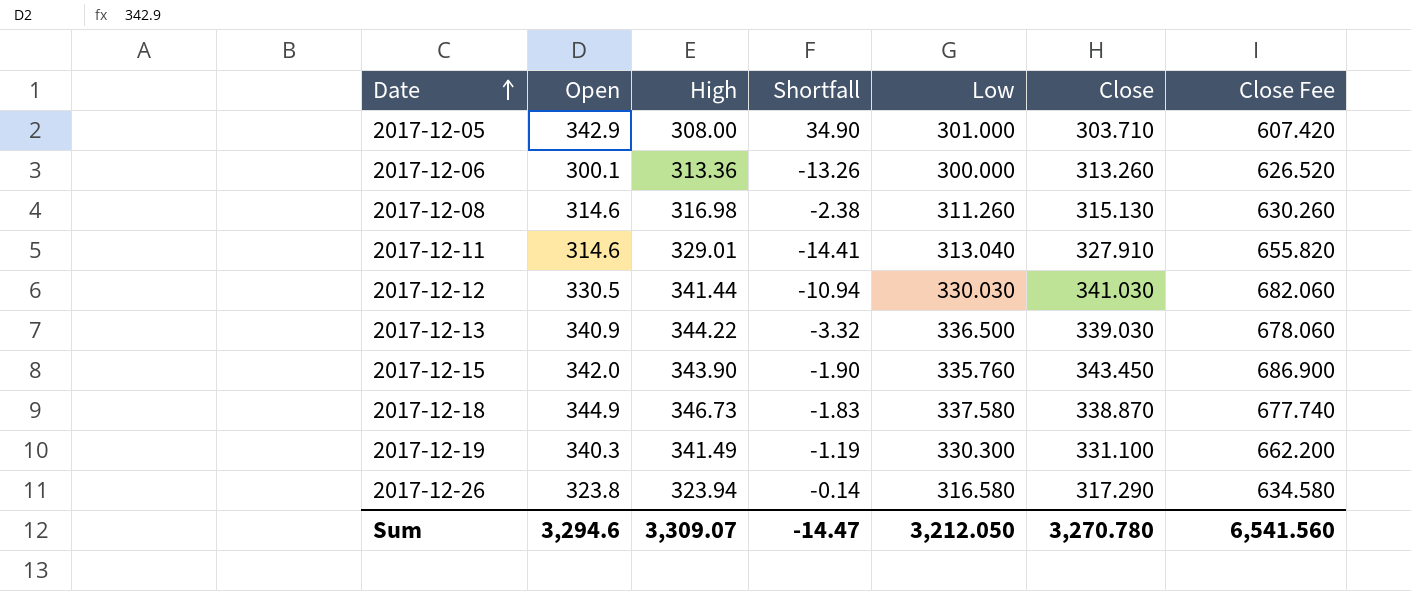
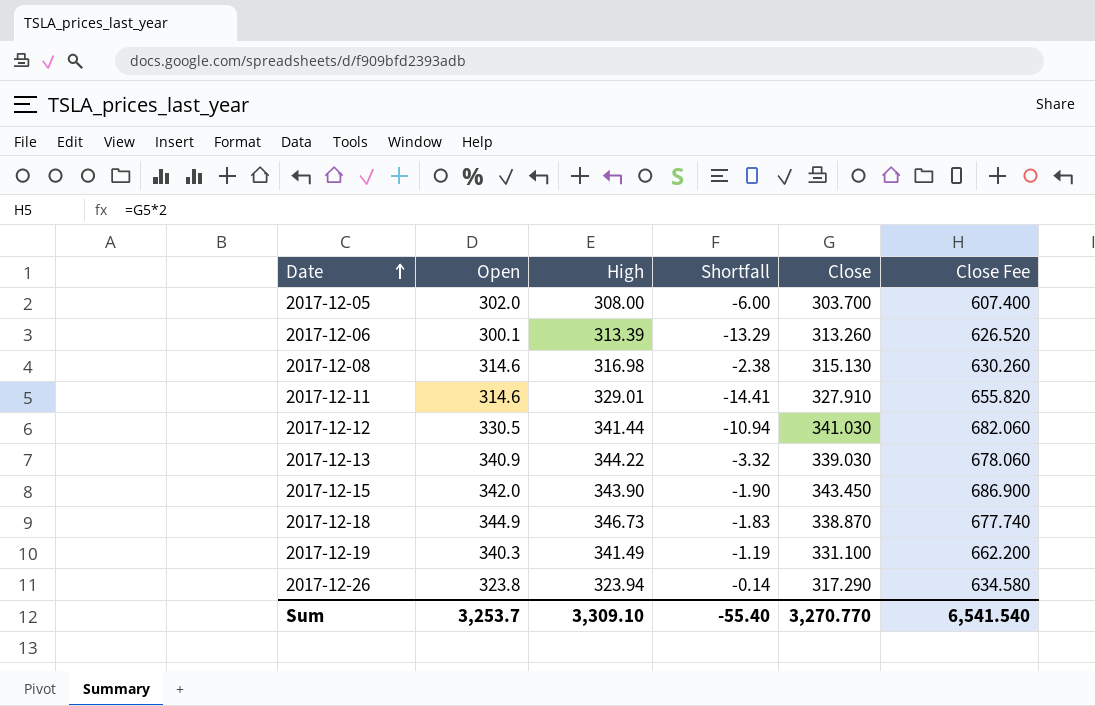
column Low | position: 5 -> none
2017-12-05 | Open: 342.9 -> 302.0
2017-12-05 | Shortfall: 34.90 -> -6.00
2017-12-05 | Close: 303.710 -> 303.700
2017-12-05 | Close Fee: 607.420 -> 607.400
2017-12-06 | High: 313.36 -> 313.39
2017-12-06 | Shortfall: -13.26 -> -13.29
Sum | Open: 3,294.6 -> 3,253.7
Sum | High: 3,309.07 -> 3,309.10
Sum | Shortfall: -14.47 -> -55.40
Sum | Close: 3,270.780 -> 3,270.770
Sum | Close Fee: 6,541.560 -> 6,541.540

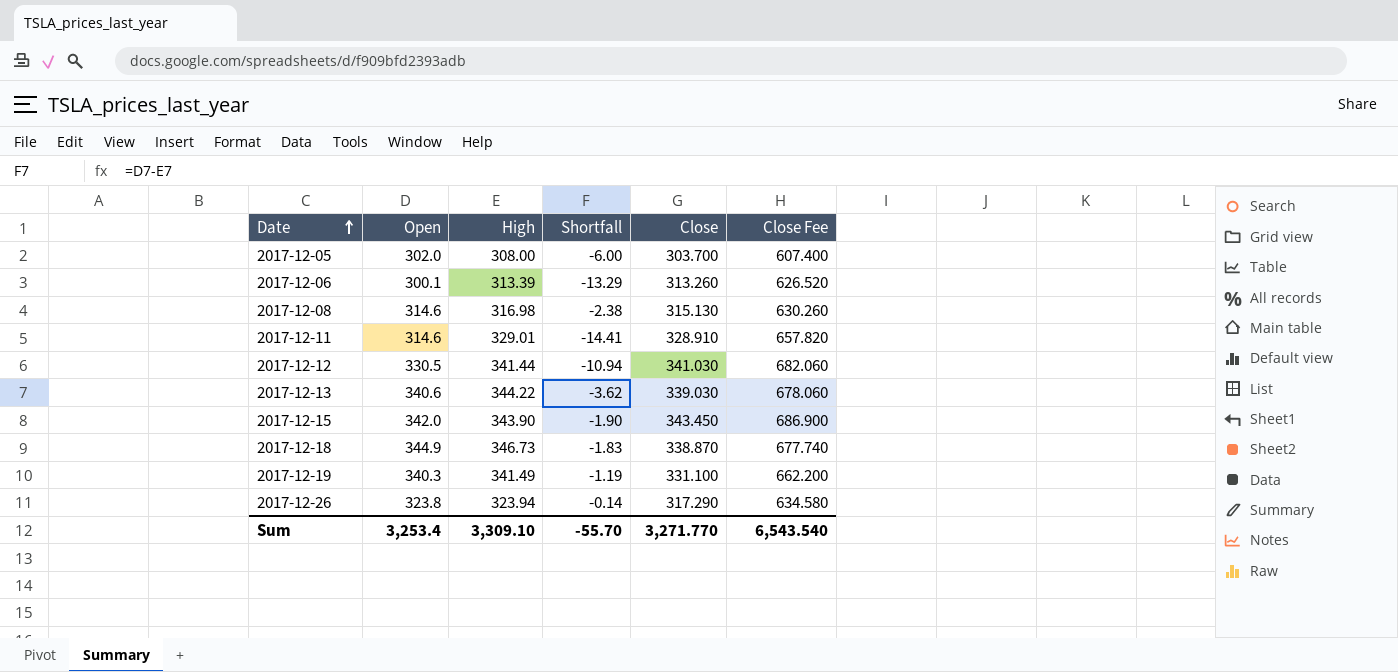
2017-12-11 | Close: 327.910 -> 328.910
2017-12-11 | Close Fee: 655.820 -> 657.820
2017-12-13 | Open: 340.9 -> 340.6
2017-12-13 | Shortfall: -3.32 -> -3.62
Sum | Open: 3,253.7 -> 3,253.4
Sum | Shortfall: -55.40 -> -55.70
Sum | Close: 3,270.770 -> 3,271.770
Sum | Close Fee: 6,541.540 -> 6,543.540

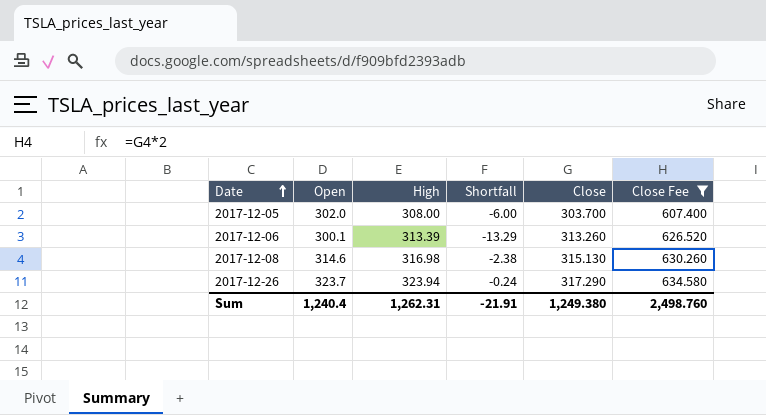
filter: none -> Close Fee <= 634.580
2017-12-26 | Open: 323.8 -> 323.7
2017-12-26 | Shortfall: -0.14 -> -0.24
Sum | Open: 3,253.4 -> 1,240.4
Sum | High: 3,309.10 -> 1,262.31
Sum | Shortfall: -55.70 -> -21.91
Sum | Close: 3,271.770 -> 1,249.380
Sum | Close Fee: 6,543.540 -> 2,498.760

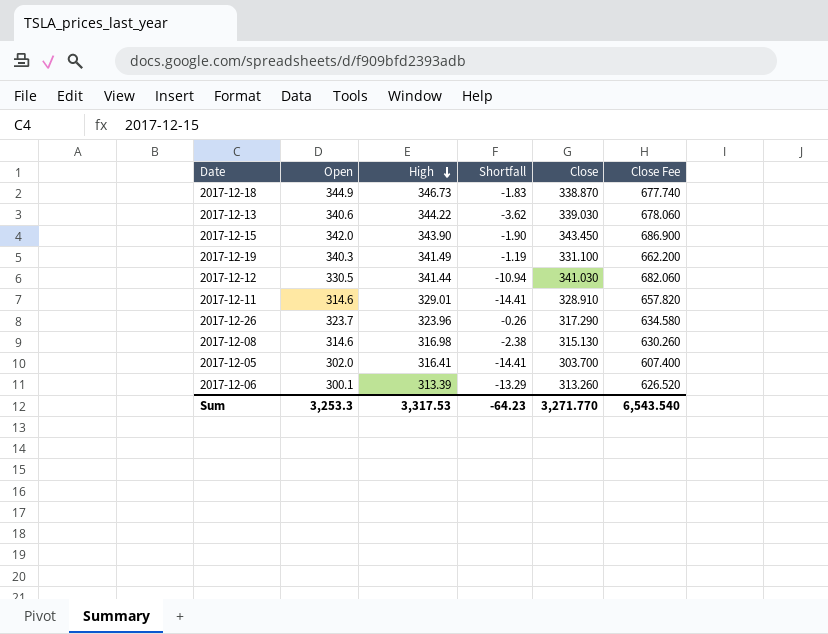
filter: Close Fee <= 634.580 -> none
row order: Date ascending -> High descending
2017-12-26 | High: 323.94 -> 323.96
2017-12-26 | Shortfall: -0.24 -> -0.26
2017-12-05 | High: 308.00 -> 316.41
2017-12-05 | Shortfall: -6.00 -> -14.41
Sum | Open: 1,240.4 -> 3,253.3
Sum | High: 1,262.31 -> 3,317.53
Sum | Shortfall: -21.91 -> -64.23
Sum | Close: 1,249.380 -> 3,271.770
Sum | Close Fee: 2,498.760 -> 6,543.540

